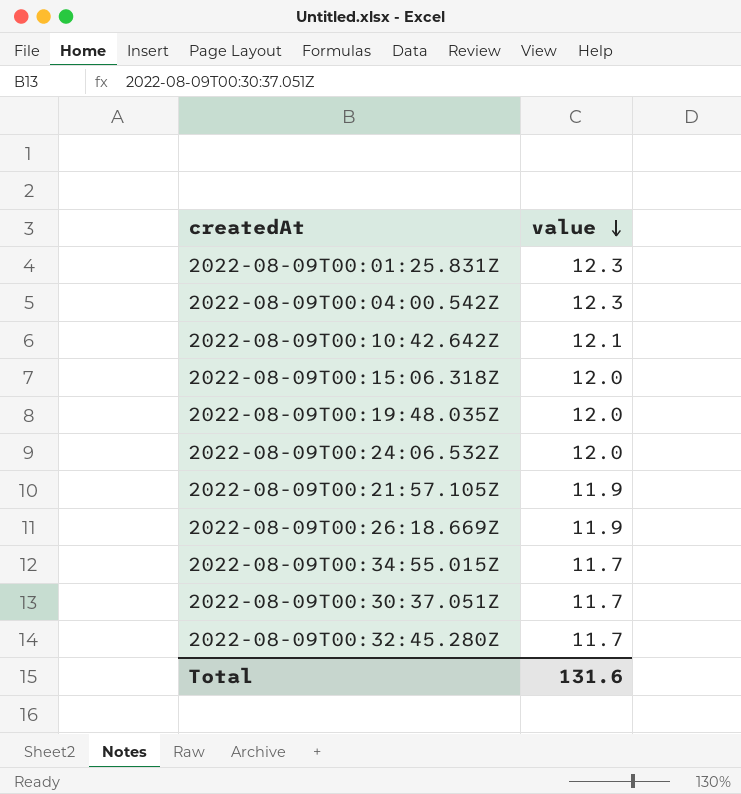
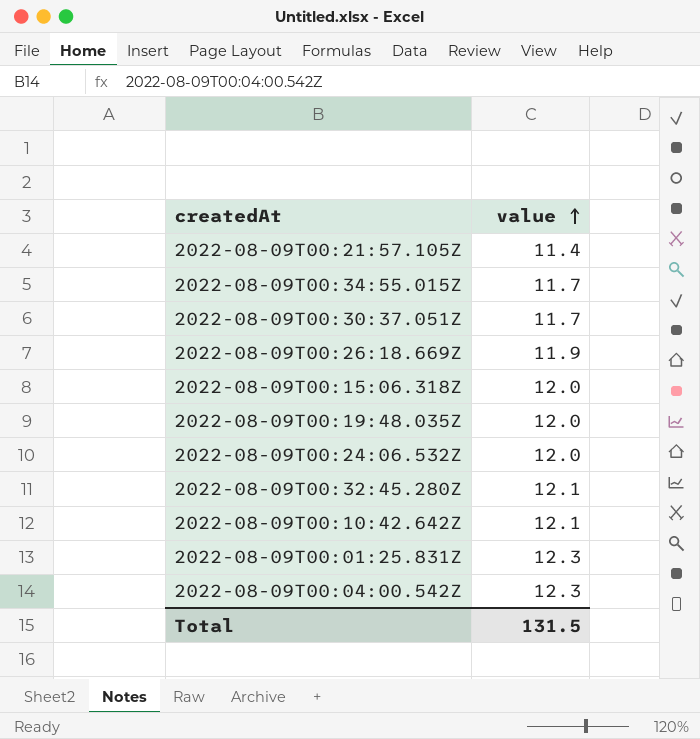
row order: value descending -> value ascending
2022-08-09T00:21:57.105Z | value: 11.9 -> 11.4
2022-08-09T00:32:45.280Z | value: 11.7 -> 12.1
Total | value: 131.6 -> 131.5

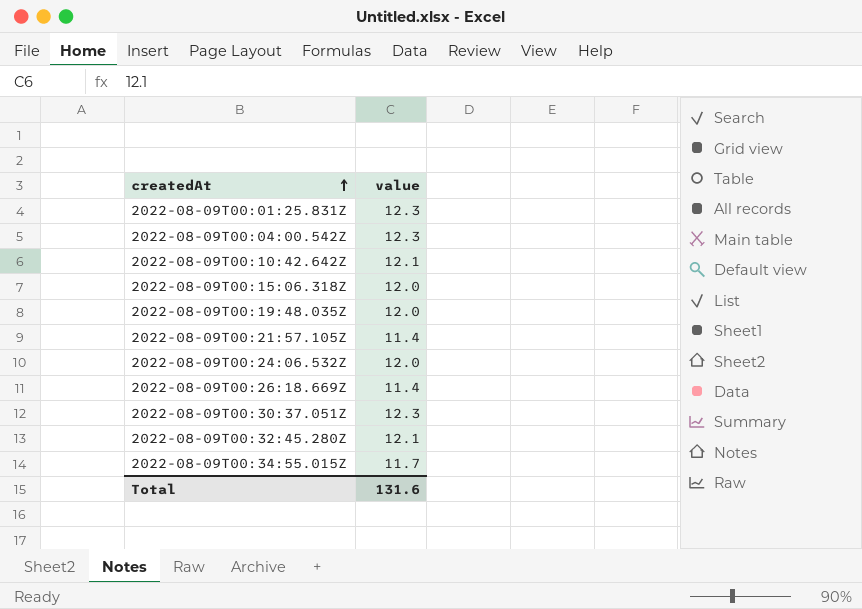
row order: value ascending -> createdAt ascending
2022-08-09T00:26:18.669Z | value: 11.9 -> 11.4
2022-08-09T00:30:37.051Z | value: 11.7 -> 12.3
Total | value: 131.5 -> 131.6

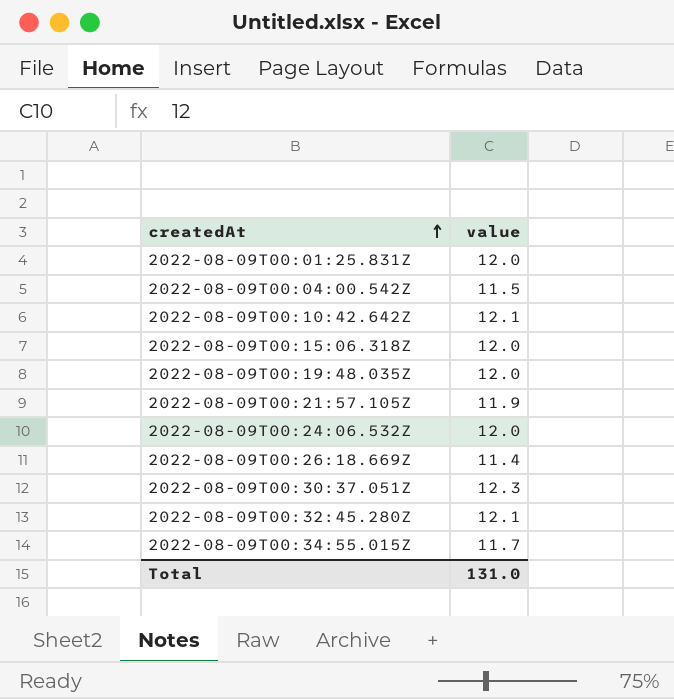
2022-08-09T00:01:25.831Z | value: 12.3 -> 12.0
2022-08-09T00:04:00.542Z | value: 12.3 -> 11.5
2022-08-09T00:21:57.105Z | value: 11.4 -> 11.9
Total | value: 131.6 -> 131.0

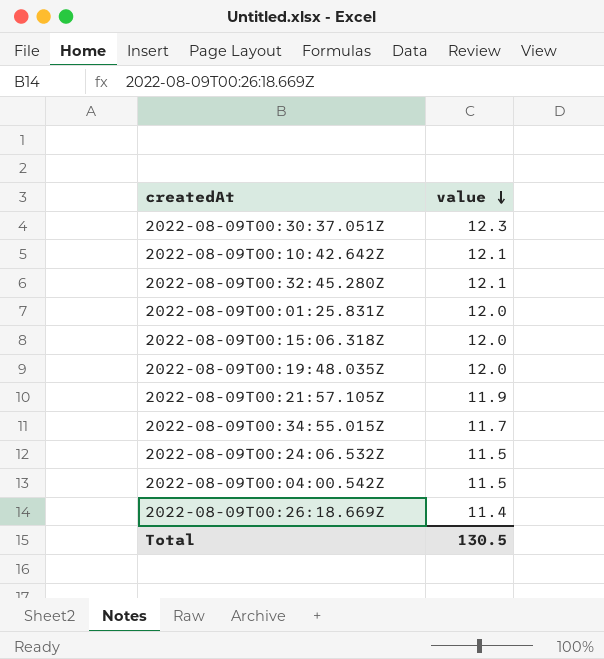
row order: createdAt ascending -> value descending
2022-08-09T00:24:06.532Z | value: 12.0 -> 11.5
Total | value: 131.0 -> 130.5

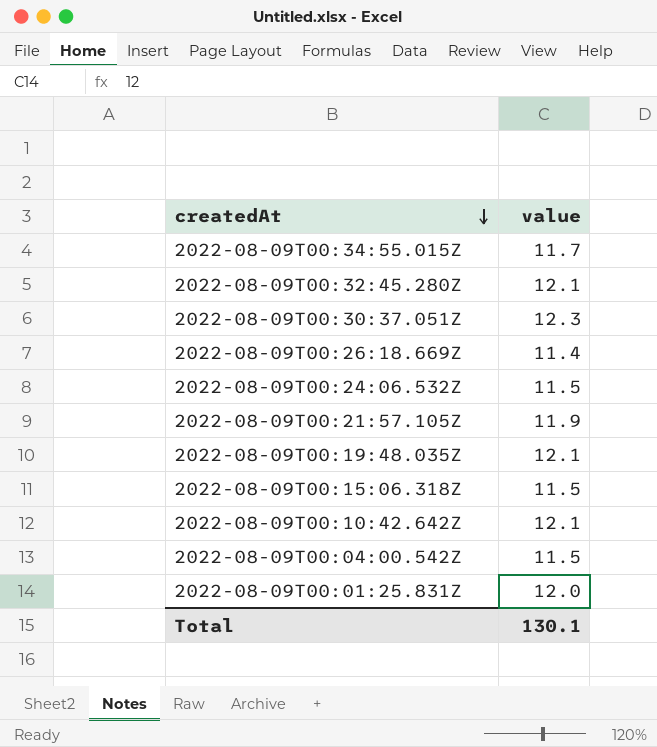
row order: value descending -> createdAt descending
2022-08-09T00:19:48.035Z | value: 12.0 -> 12.1
2022-08-09T00:15:06.318Z | value: 12.0 -> 11.5
Total | value: 130.5 -> 130.1

